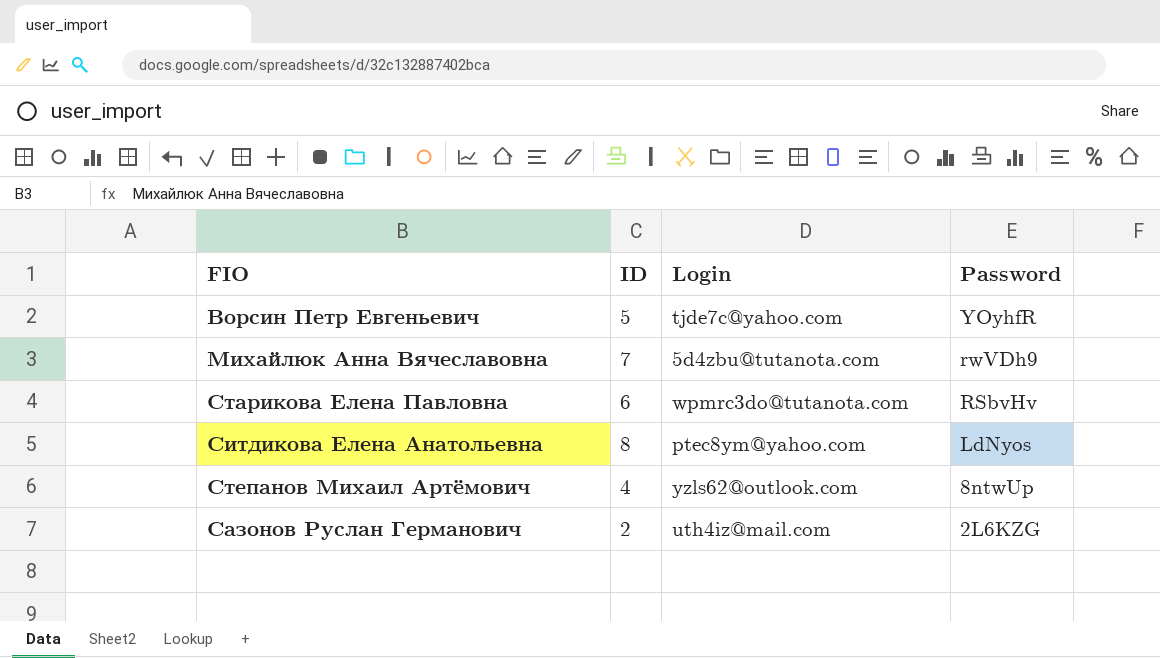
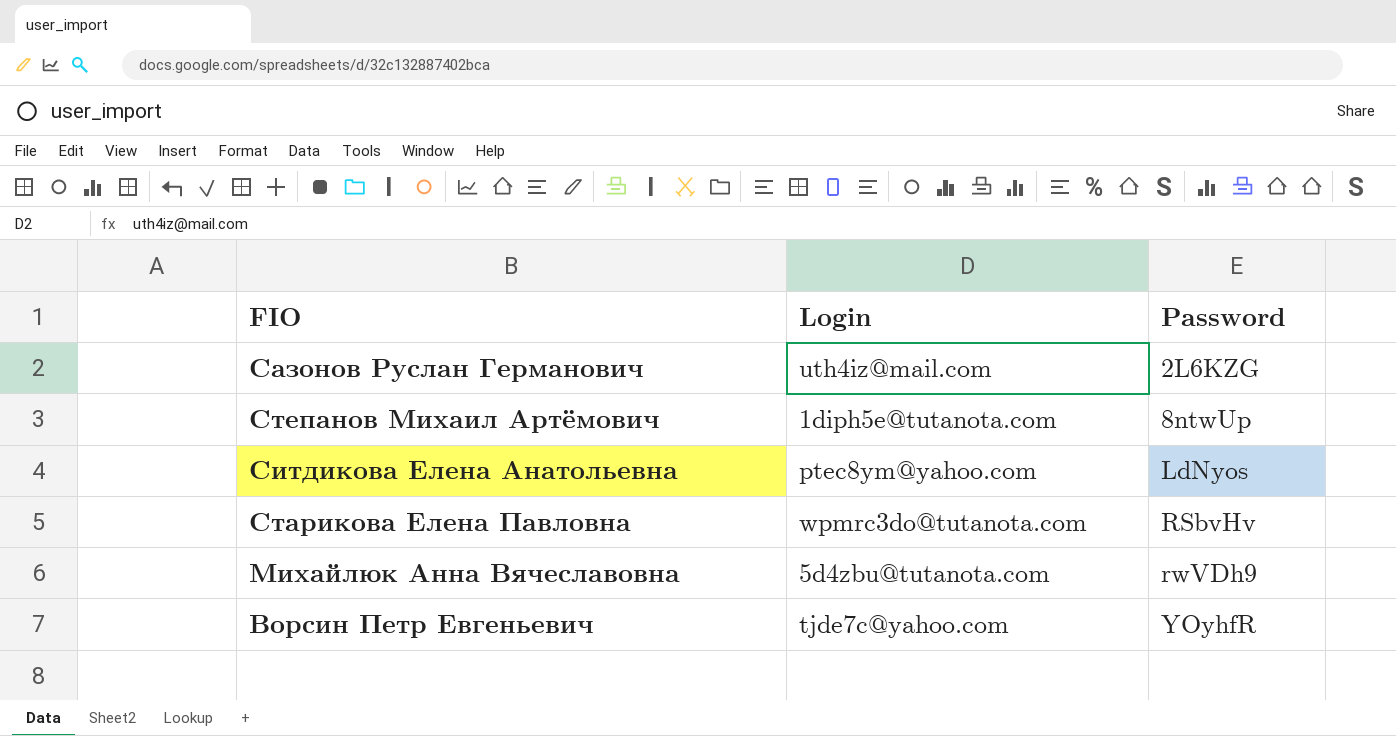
row order: Password descending -> Password ascending
column ID | position: 2 -> none
Степанов Михаил Артёмович | Login: yzls62@outlook.com -> 1diph5e@tutanota.com

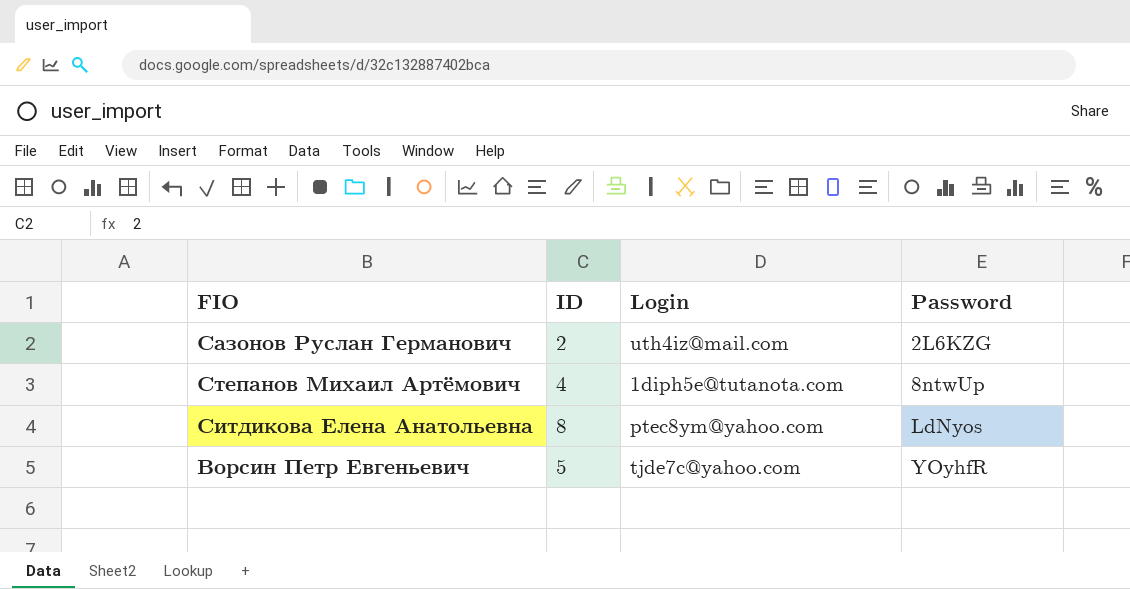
column ID | position: none -> 2
row Старикова Елена Павловна: wpmrc3do@tutanota.com | RSbvHv -> none
row Михайлюк Анна Вячеславовна: 5d4zbu@tutanota.com | rwVDh9 -> none

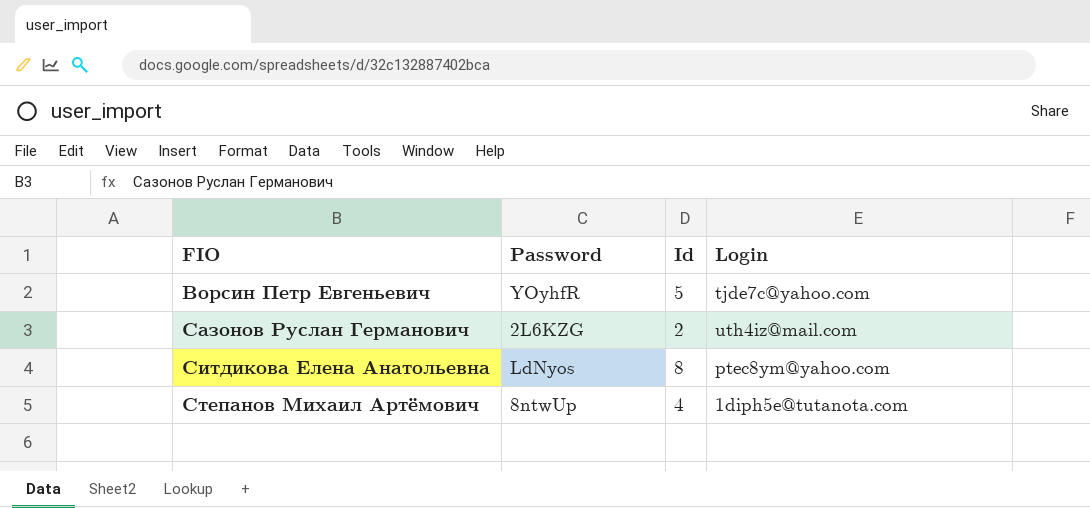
row order: Password ascending -> FIO ascending
column Password | position: 4 -> 2
column name: ID -> Id

